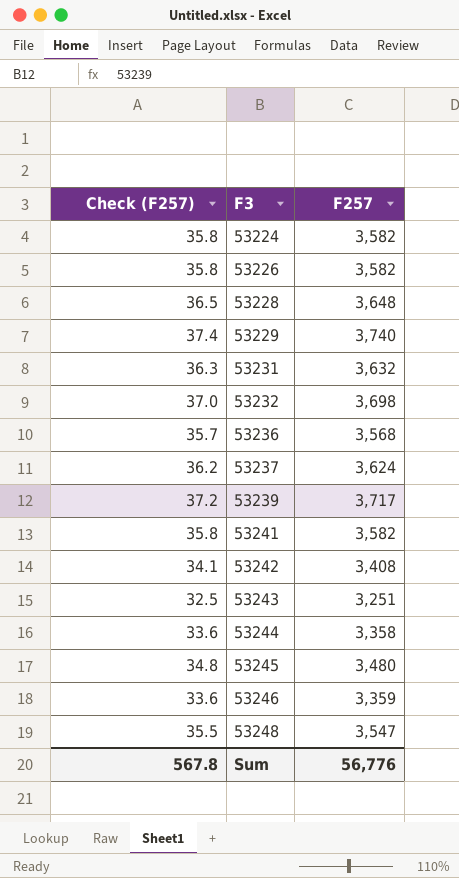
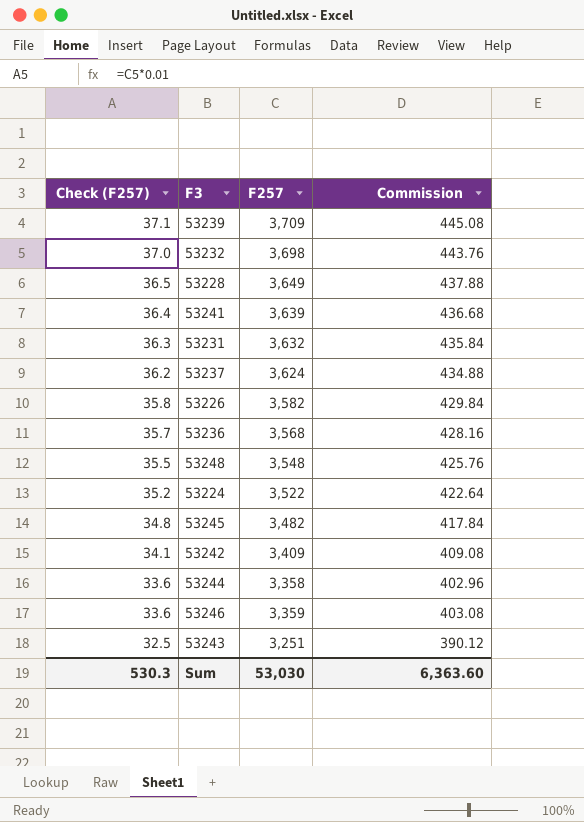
row order: F3 ascending -> Check (F257) descending
column Commission | formula: none -> [F257] * 0.12
row 53229: 37.4 | 3,740 -> none
53239 | Check (F257): 37.2 -> 37.1
53239 | F257: 3,717 -> 3,709
53228 | F257: 3,648 -> 3,649
53241 | Check (F257): 35.8 -> 36.4
53241 | F257: 3,582 -> 3,639
53248 | F257: 3,547 -> 3,548
53224 | Check (F257): 35.8 -> 35.2
53224 | F257: 3,582 -> 3,522
53245 | F257: 3,480 -> 3,482
53242 | F257: 3,408 -> 3,409
Sum | Check (F257): 567.8 -> 530.3
Sum | F257: 56,776 -> 53,030

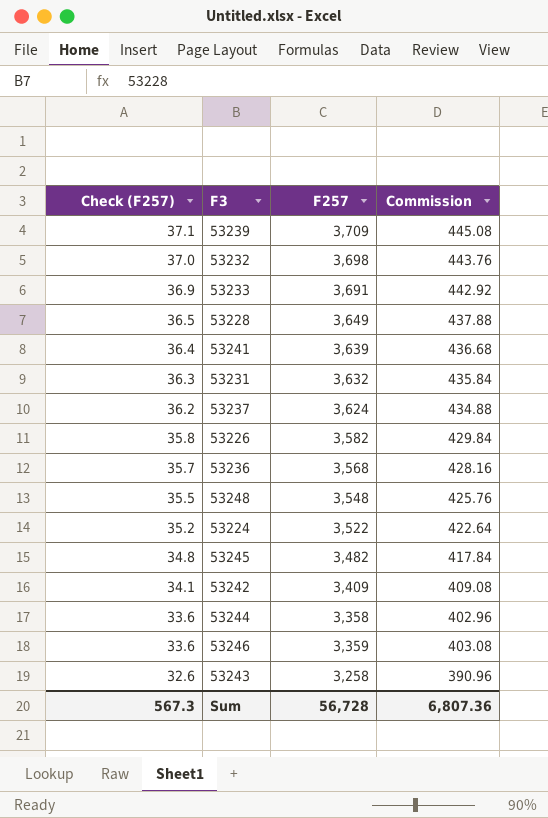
row 53233: none -> 36.9 | 3,691 | 442.92
53243 | Check (F257): 32.5 -> 32.6
53243 | F257: 3,251 -> 3,258
53243 | Commission: 390.12 -> 390.96
Sum | Check (F257): 530.3 -> 567.3
Sum | F257: 53,030 -> 56,728
Sum | Commission: 6,363.60 -> 6,807.36

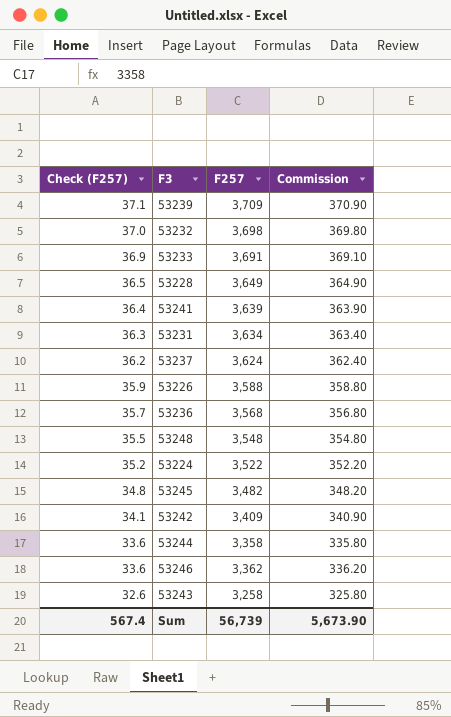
column Commission | formula: [F257] * 0.12 -> [F257] * 0.1
53231 | F257: 3,632 -> 3,634
53226 | Check (F257): 35.8 -> 35.9
53226 | F257: 3,582 -> 3,588
53246 | F257: 3,359 -> 3,362
Sum | Check (F257): 567.3 -> 567.4
Sum | F257: 56,728 -> 56,739
Sum | Commission: 6,807.36 -> 5,673.90

